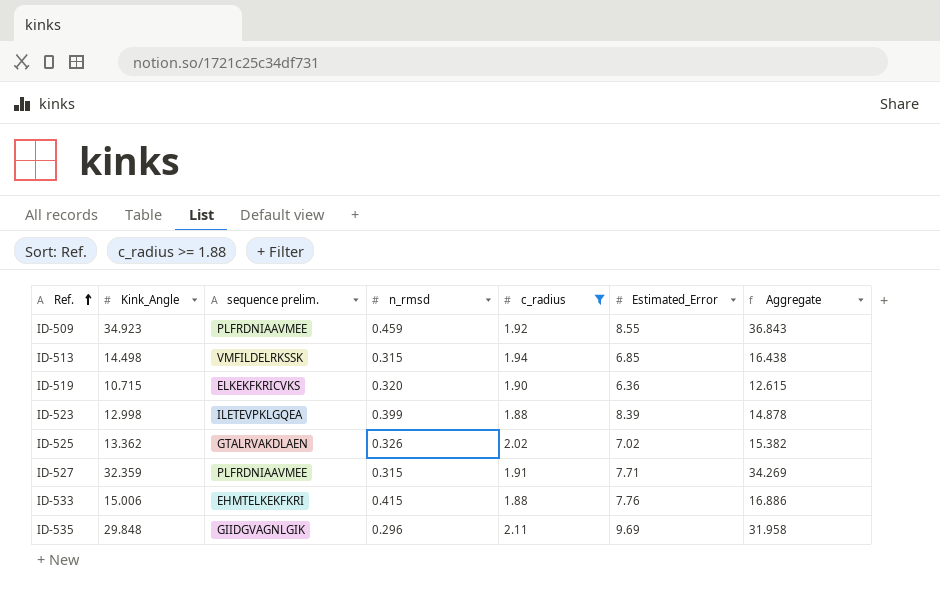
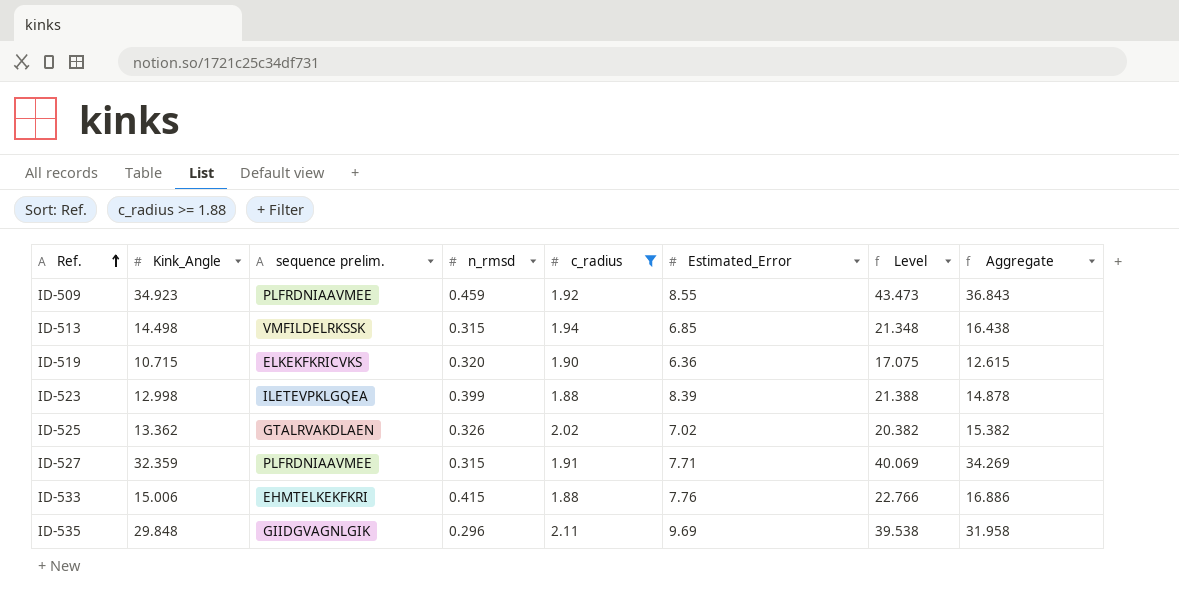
column Level | formula: none -> [Kink_Angle] + [Estimated_Error]

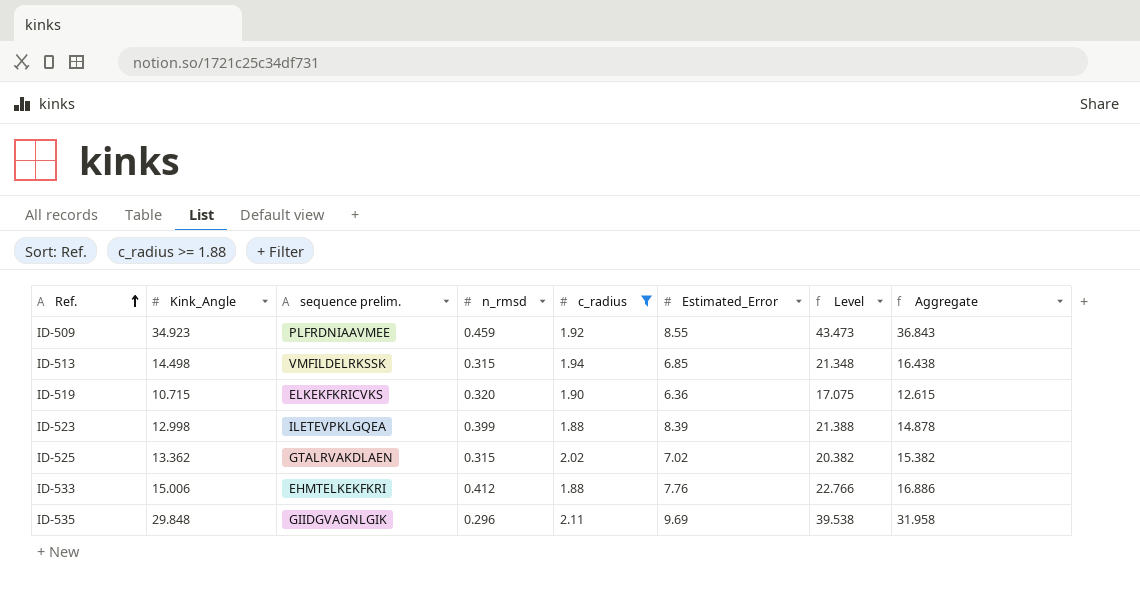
row ID-527: 32.359 | PLFRDNIAAVMEE | 0.315 | 1.91 | 7.71 | 40.069 | 34.269 -> none
ID-525 | n_rmsd: 0.326 -> 0.315
ID-533 | n_rmsd: 0.415 -> 0.412

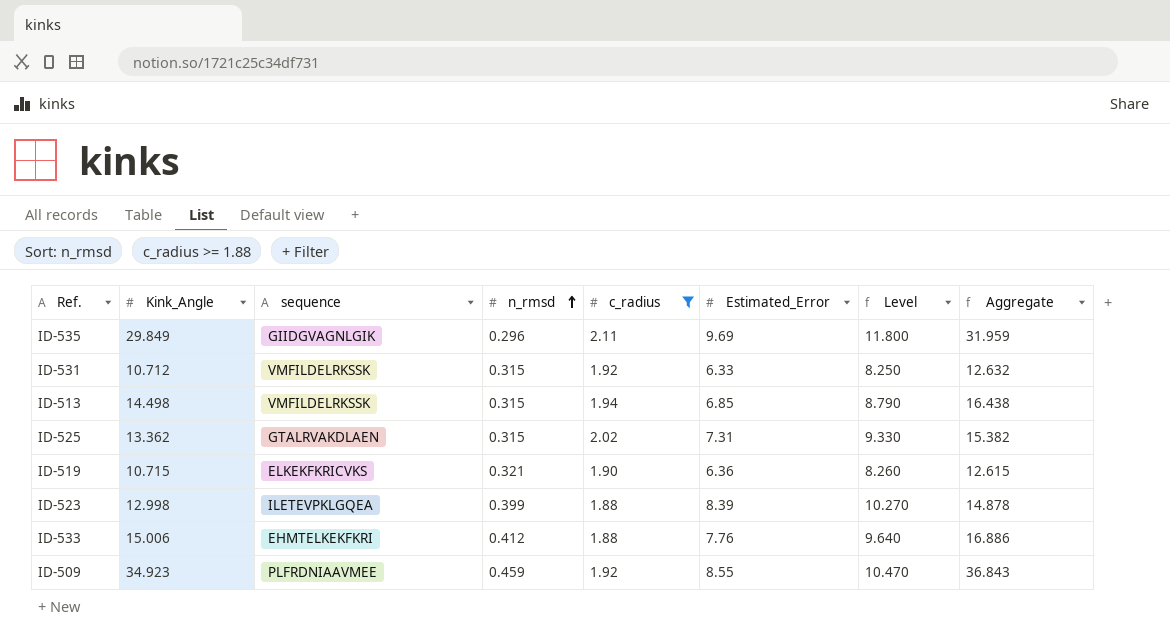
row order: Ref. ascending -> n_rmsd ascending
column name: sequence prelim. -> sequence
column Level | formula: [Kink_Angle] + [Estimated_Error] -> [c_radius] + [Estimated_Error]
ID-535 | Kink_Angle: 29.848 -> 29.849
ID-535 | Aggregate: 31.958 -> 31.959
row ID-531: none -> 10.712 | VMFILDELRKSSK | 0.315 | 1.92 | 6.33 | 8.250 | 12.632
ID-525 | Estimated_Error: 7.02 -> 7.31
ID-519 | n_rmsd: 0.320 -> 0.321

